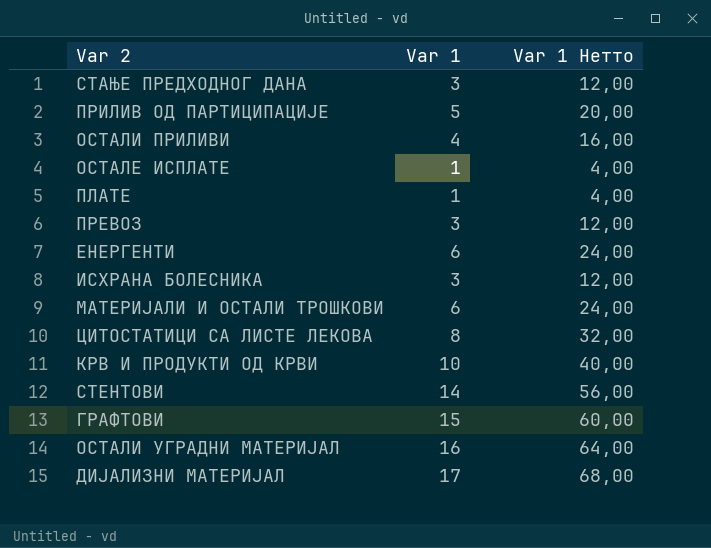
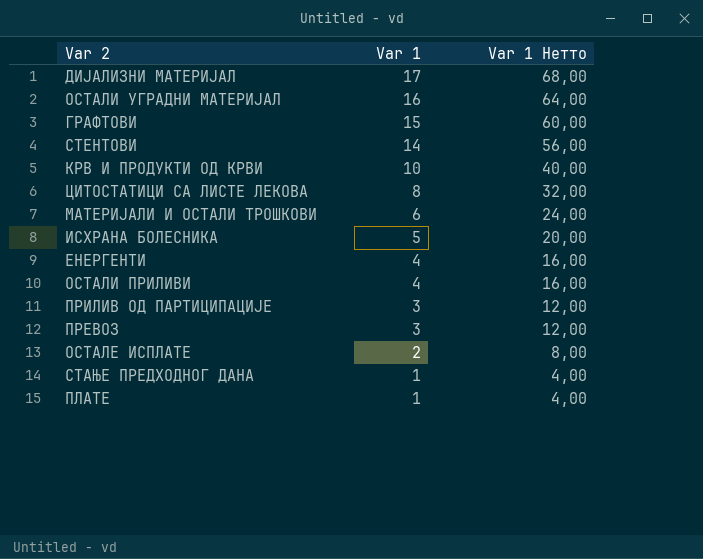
row order: none -> Var 1 descending
ИСХРАНА БОЛЕСНИКА | Var 1: 3 -> 5
ИСХРАНА БОЛЕСНИКА | Var 1 Нетто: 12,00 -> 20,00
ЕНЕРГЕНТИ | Var 1: 6 -> 4
ЕНЕРГЕНТИ | Var 1 Нетто: 24,00 -> 16,00
ПРИЛИВ ОД ПАРТИЦИПАЦИЈЕ | Var 1: 5 -> 3
ПРИЛИВ ОД ПАРТИЦИПАЦИЈЕ | Var 1 Нетто: 20,00 -> 12,00
ОСТАЛЕ ИСПЛАТЕ | Var 1: 1 -> 2
ОСТАЛЕ ИСПЛАТЕ | Var 1 Нетто: 4,00 -> 8,00
СТАЊЕ ПРЕДХОДНОГ ДАНА | Var 1: 3 -> 1
СТАЊЕ ПРЕДХОДНОГ ДАНА | Var 1 Нетто: 12,00 -> 4,00

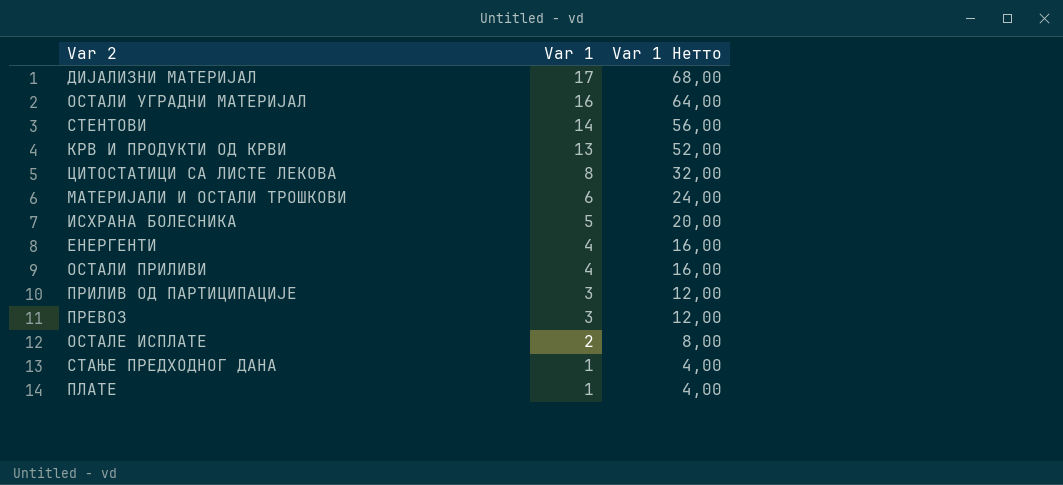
row ГРАФТОВИ: 15 | 60,00 -> none
КРВ И ПРОДУКТИ ОД КРВИ | Var 1: 10 -> 13
КРВ И ПРОДУКТИ ОД КРВИ | Var 1 Нетто: 40,00 -> 52,00

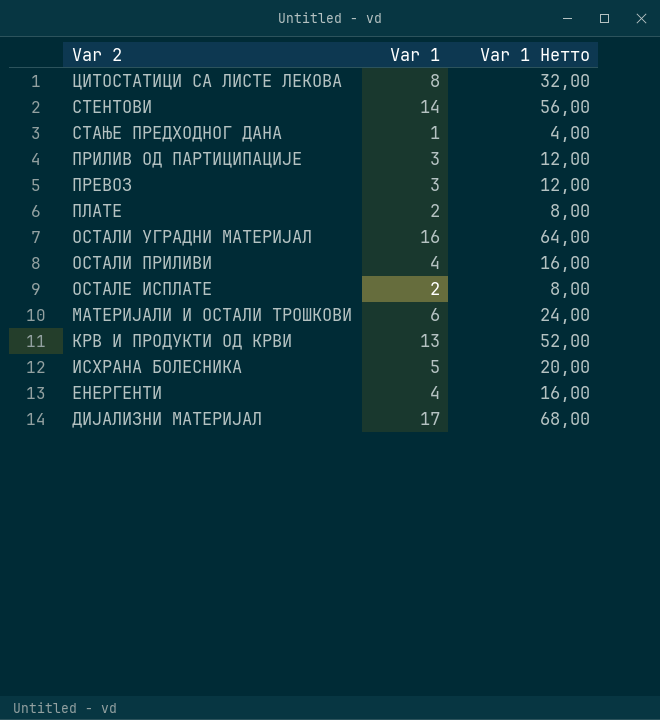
row order: Var 1 descending -> Var 2 descending
ПЛАТЕ | Var 1: 1 -> 2
ПЛАТЕ | Var 1 Нетто: 4,00 -> 8,00

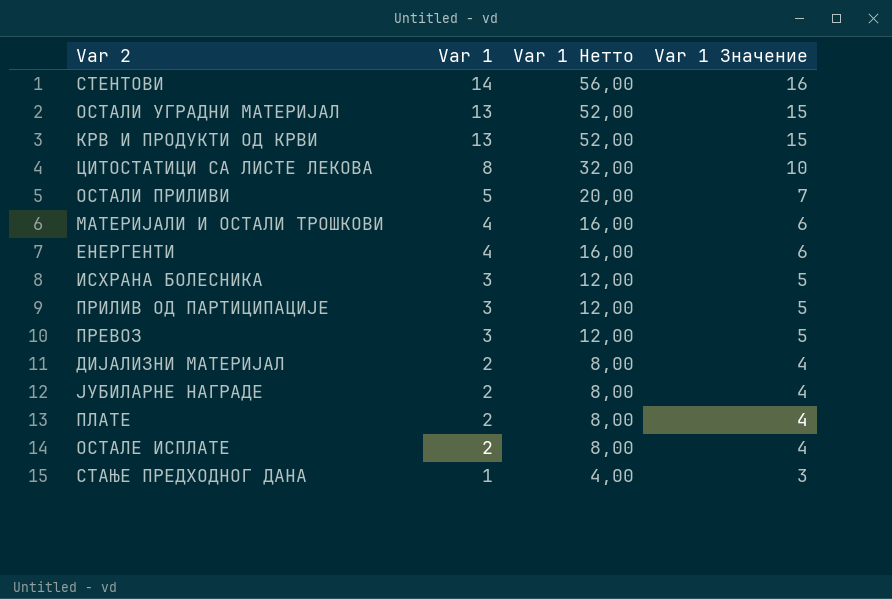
row order: Var 2 descending -> Var 1 descending
column Var 1 Значение | formula: none -> [Var 1] + 2
ОСТАЛИ УГРАДНИ МАТЕРИЈАЛ | Var 1: 16 -> 13
ОСТАЛИ УГРАДНИ МАТЕРИЈАЛ | Var 1 Нетто: 64,00 -> 52,00
ОСТАЛИ ПРИЛИВИ | Var 1: 4 -> 5
ОСТАЛИ ПРИЛИВИ | Var 1 Нетто: 16,00 -> 20,00
МАТЕРИЈАЛИ И ОСТАЛИ ТРОШКОВИ | Var 1: 6 -> 4
МАТЕРИЈАЛИ И ОСТАЛИ ТРОШКОВИ | Var 1 Нетто: 24,00 -> 16,00
ИСХРАНА БОЛЕСНИКА | Var 1: 5 -> 3
ИСХРАНА БОЛЕСНИКА | Var 1 Нетто: 20,00 -> 12,00
ДИЈАЛИЗНИ МАТЕРИЈАЛ | Var 1: 17 -> 2
ДИЈАЛИЗНИ МАТЕРИЈАЛ | Var 1 Нетто: 68,00 -> 8,00
row ЈУБИЛАРНЕ НАГРАДЕ: none -> 2 | 8,00 | 4

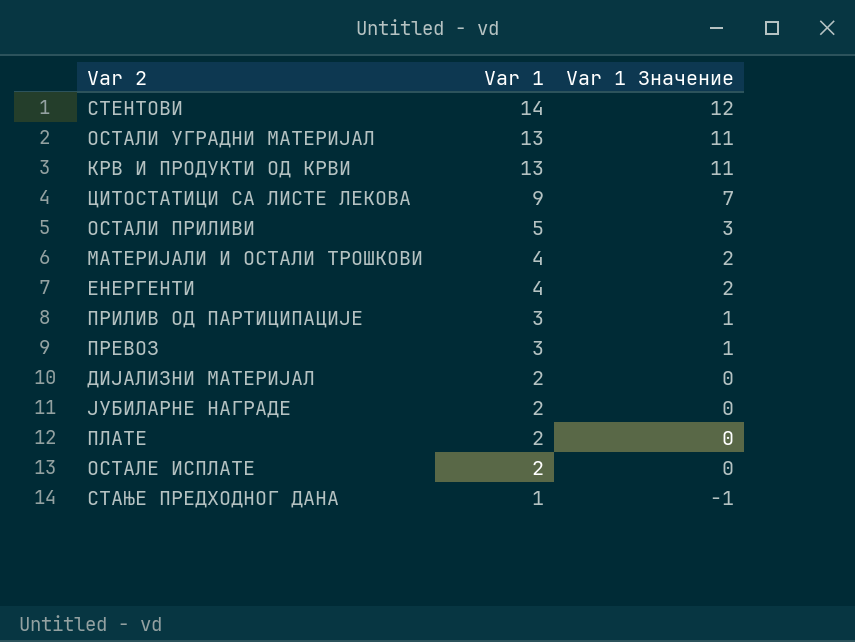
column Var 1 Нетто | formula: [Var 1] * 4 -> none
column Var 1 Значение | formula: [Var 1] + 2 -> [Var 1] - 2
row ИСХРАНА БОЛЕСНИКА: 3 | 12,00 | 5 -> none
ЦИТОСТАТИЦИ СА ЛИСТЕ ЛЕКОВА | Var 1: 8 -> 9

